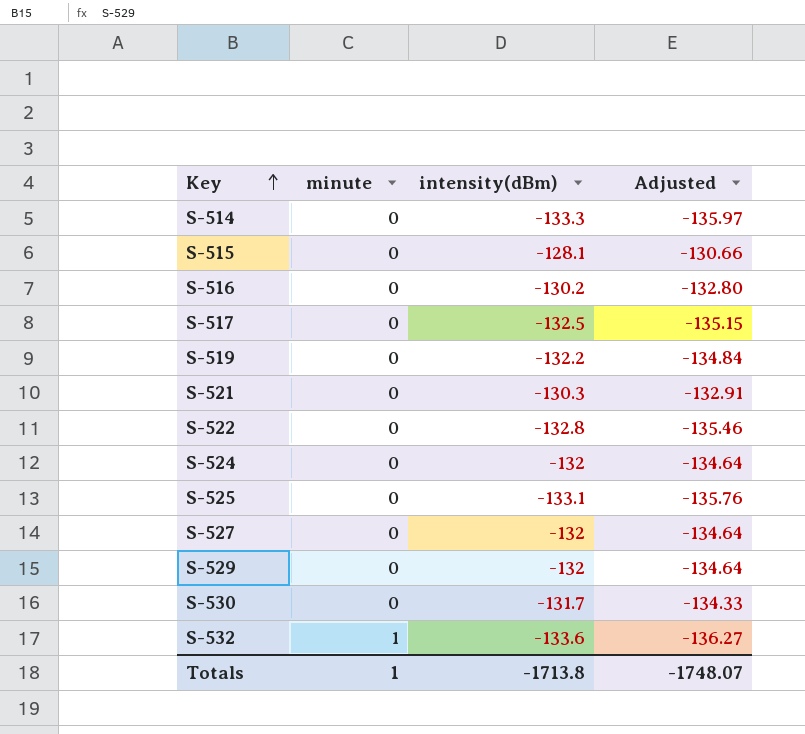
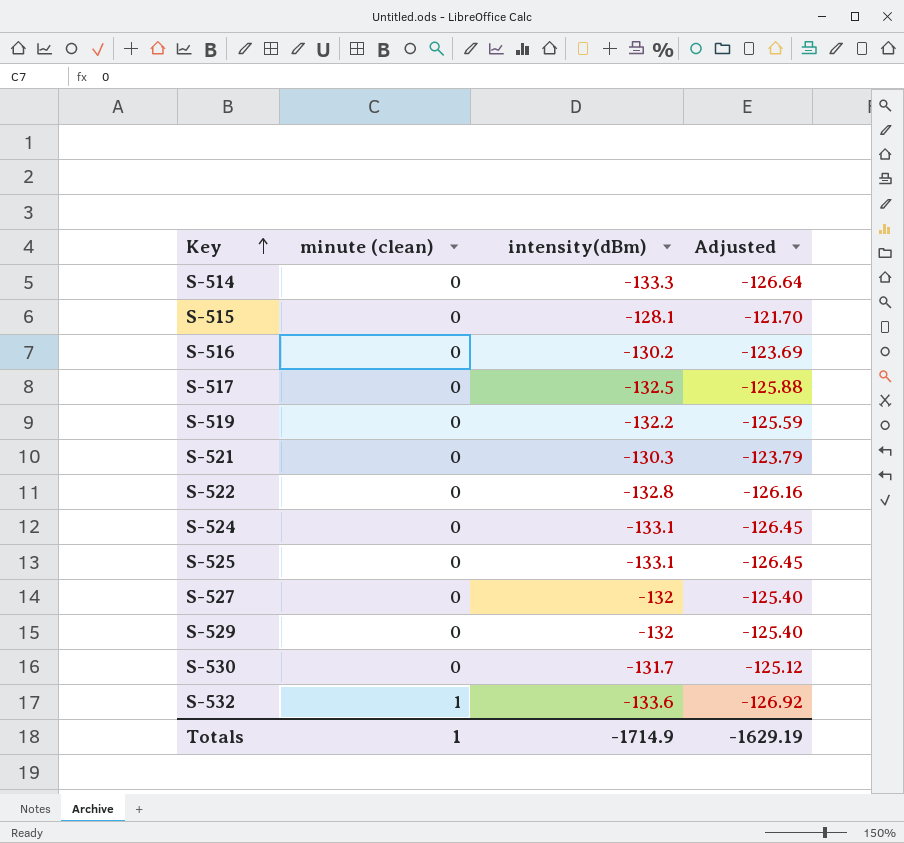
column name: minute -> minute (clean)
column Adjusted | formula: [intensity(dBm)] * 1.02 -> [intensity(dBm)] * 0.95
S-524 | intensity(dBm): -132 -> -133.1
Totals | intensity(dBm): -1713.8 -> -1714.9
Totals | Adjusted: -1748.07 -> -1629.19

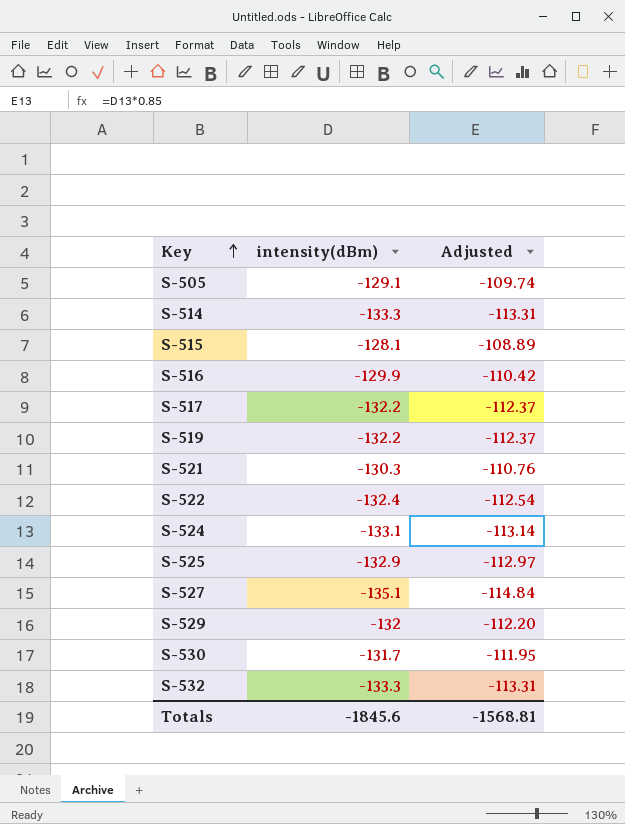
column minute (clean) | position: 2 -> none
column Adjusted | formula: [intensity(dBm)] * 0.95 -> [intensity(dBm)] * 0.85
row S-505: none -> -129.1 | -109.74
S-516 | intensity(dBm): -130.2 -> -129.9
S-517 | intensity(dBm): -132.5 -> -132.2
S-522 | intensity(dBm): -132.8 -> -132.4
S-525 | intensity(dBm): -133.1 -> -132.9
S-527 | intensity(dBm): -132 -> -135.1
S-532 | intensity(dBm): -133.6 -> -133.3
Totals | intensity(dBm): -1714.9 -> -1845.6
Totals | Adjusted: -1629.19 -> -1568.81

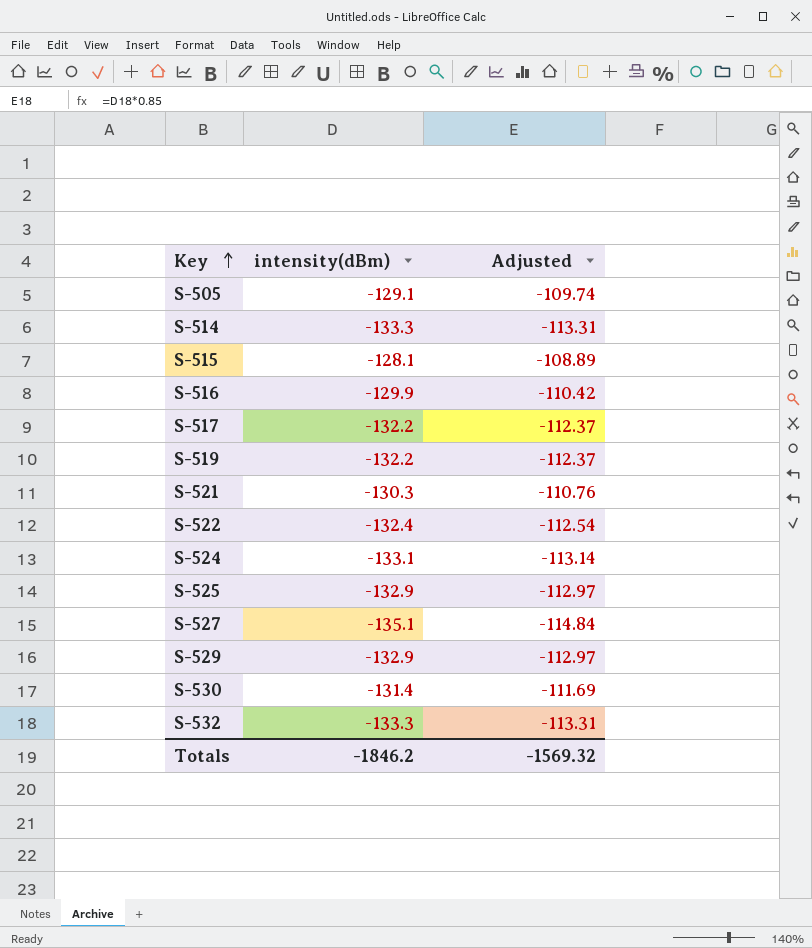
S-529 | intensity(dBm): -132 -> -132.9
S-529 | Adjusted: -112.20 -> -112.97
S-530 | intensity(dBm): -131.7 -> -131.4
S-530 | Adjusted: -111.95 -> -111.69
Totals | intensity(dBm): -1845.6 -> -1846.2
Totals | Adjusted: -1568.81 -> -1569.32

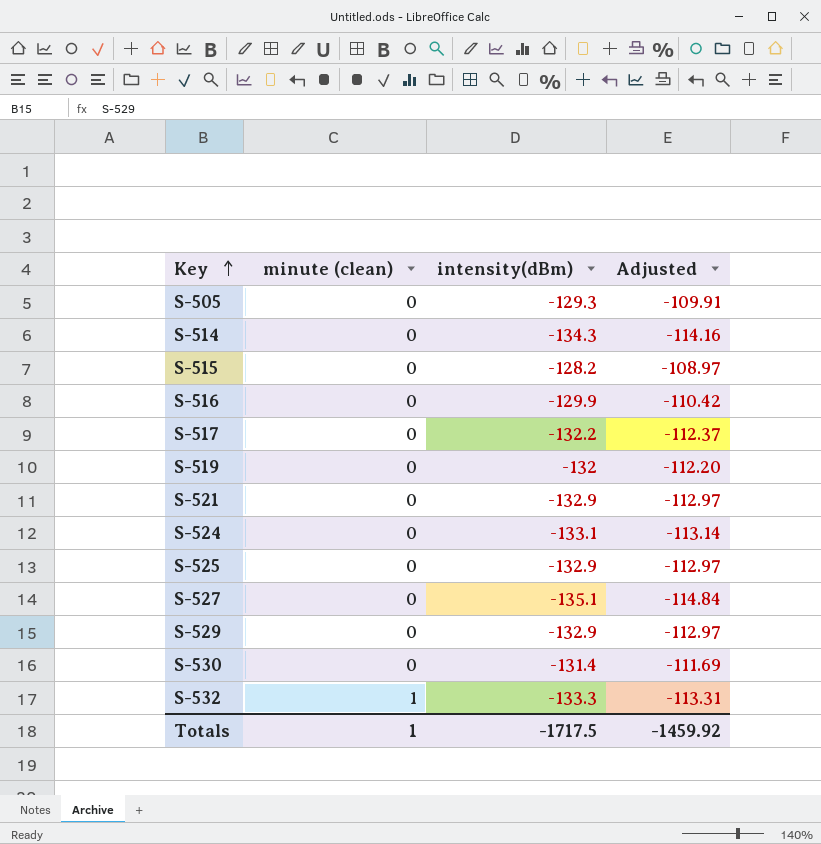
column minute (clean) | position: none -> 2
row S-522: -132.4 | -112.54 -> none
S-505 | intensity(dBm): -129.1 -> -129.3
S-505 | Adjusted: -109.74 -> -109.91
S-514 | intensity(dBm): -133.3 -> -134.3
S-514 | Adjusted: -113.31 -> -114.16
S-515 | intensity(dBm): -128.1 -> -128.2
S-515 | Adjusted: -108.89 -> -108.97
S-519 | intensity(dBm): -132.2 -> -132
S-519 | Adjusted: -112.37 -> -112.20
S-521 | intensity(dBm): -130.3 -> -132.9
S-521 | Adjusted: -110.76 -> -112.97
Totals | intensity(dBm): -1846.2 -> -1717.5
Totals | Adjusted: -1569.32 -> -1459.92

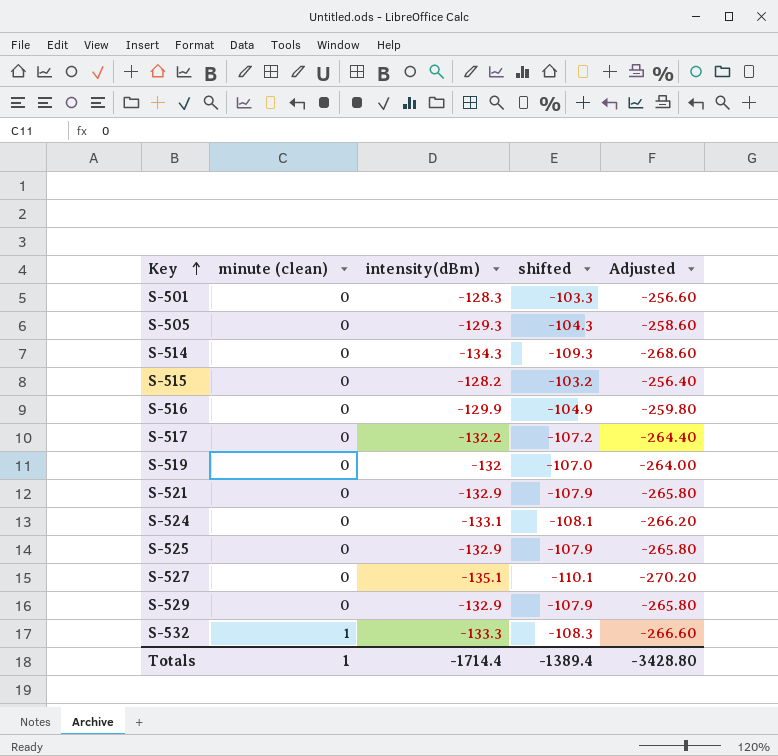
column shifted | formula: none -> [intensity(dBm)] + 25
column Adjusted | formula: [intensity(dBm)] * 0.85 -> [intensity(dBm)] * 2
row S-530: 0 | -131.4 | -111.69 -> none
row S-501: none -> 0 | -128.3 | -103.3 | -256.60
Totals | intensity(dBm): -1717.5 -> -1714.4
Totals | Adjusted: -1459.92 -> -3428.80

